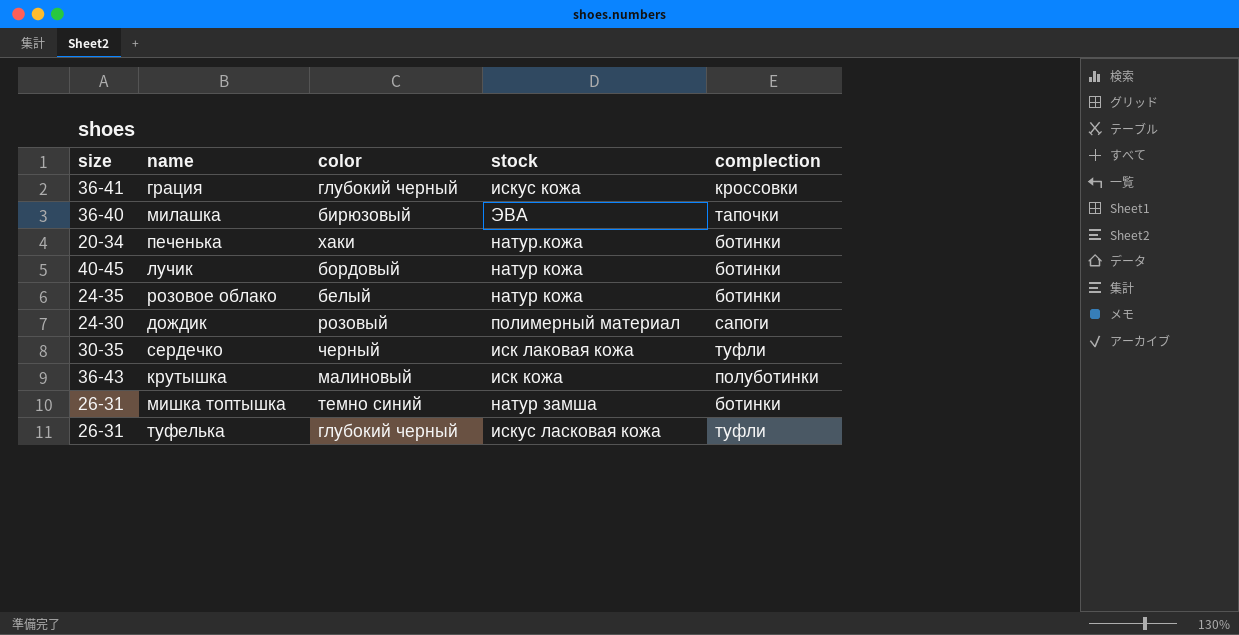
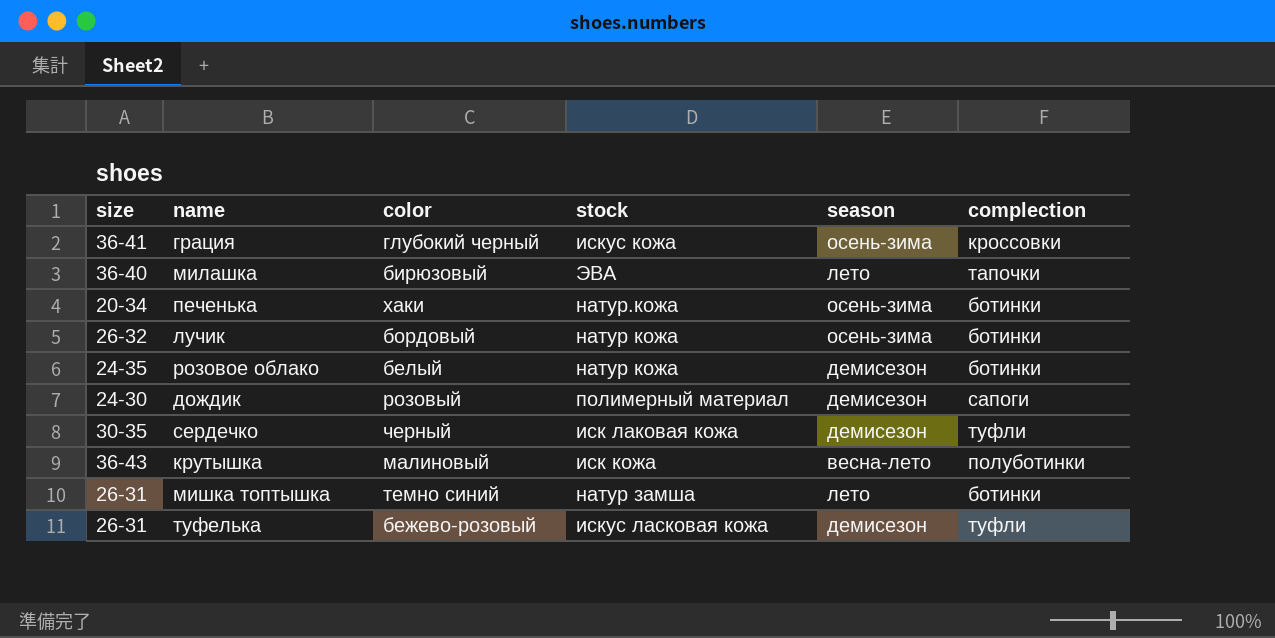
column season | position: none -> 5
лучик | size: 40-45 -> 26-32
туфелька | color: глубокий черный -> бежево-розовый

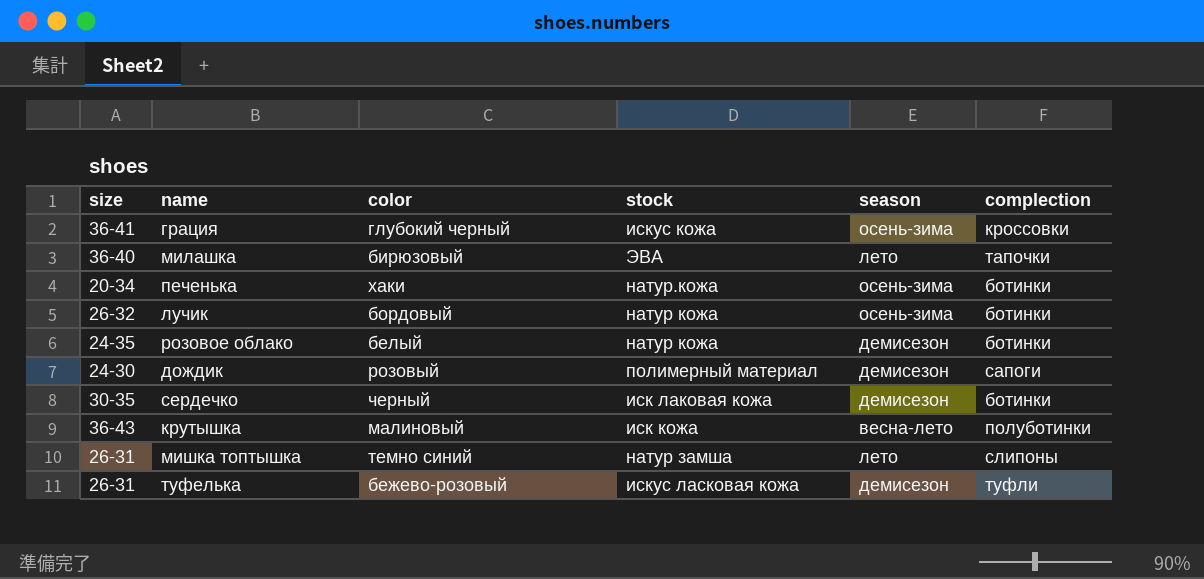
сердечко | complection: туфли -> ботинки
мишка топтышка | complection: ботинки -> слипоны

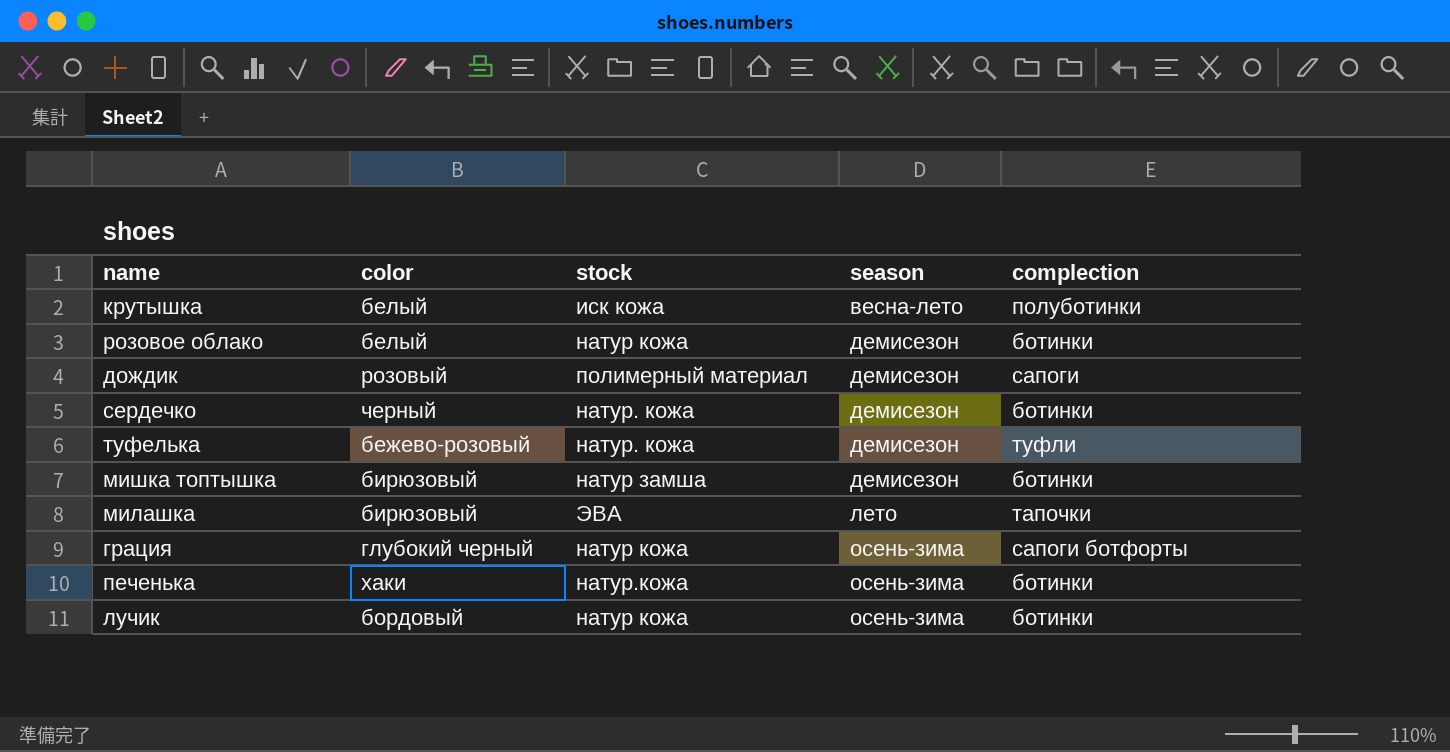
row order: none -> season ascending
column size | position: 1 -> none
крутышка | color: малиновый -> белый
сердечко | stock: иск лаковая кожа -> натур. кожа
туфелька | stock: искус ласковая кожа -> натур. кожа
мишка топтышка | color: темно синий -> бирюзовый
мишка топтышка | season: лето -> демисезон
мишка топтышка | complection: слипоны -> ботинки
грация | stock: искус кожа -> натур кожа
грация | complection: кроссовки -> сапоги ботфорты

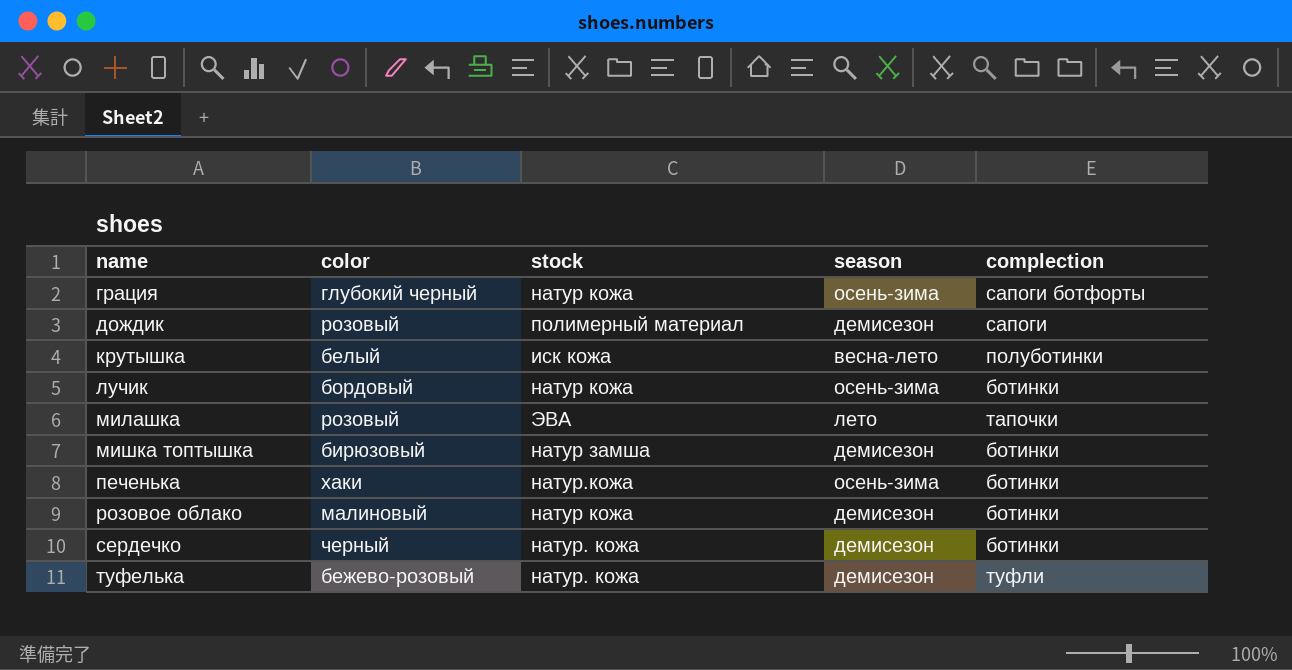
row order: season ascending -> name ascending
милашка | color: бирюзовый -> розовый
розовое облако | color: белый -> малиновый

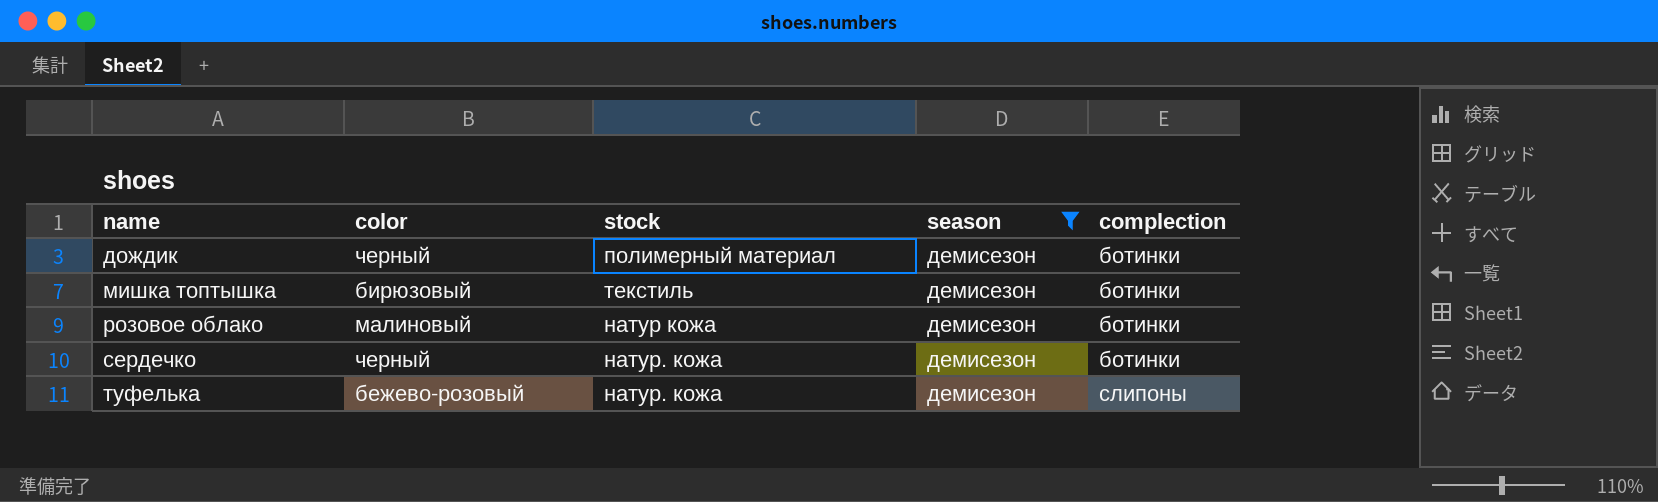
filter: none -> season = демисезон
дождик | color: розовый -> черный
дождик | complection: сапоги -> ботинки
мишка топтышка | stock: натур замша -> текстиль
туфелька | complection: туфли -> слипоны

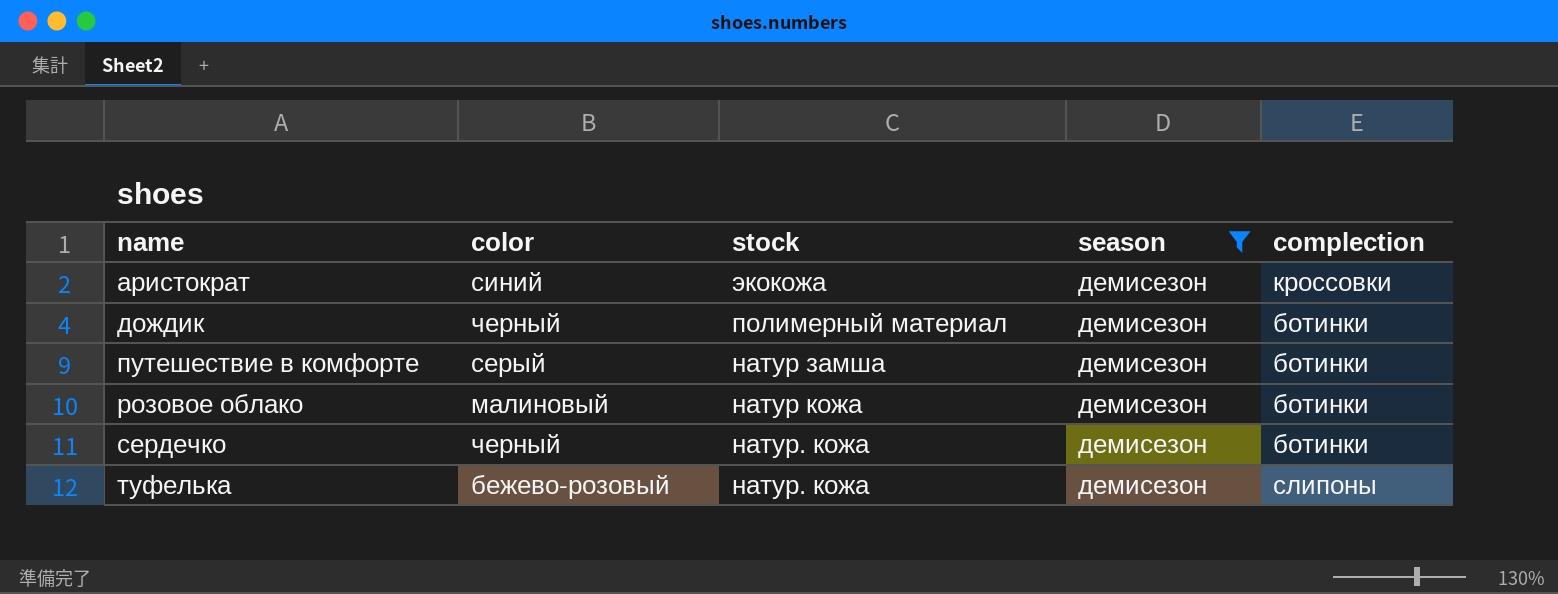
row мишка топтышка: бирюзовый | текстиль | демисезон | ботинки -> none
row аристократ: none -> синий | экокожа | демисезон | кроссовки
row путешествие в комфорте: none -> серый | натур замша | демисезон | ботинки

